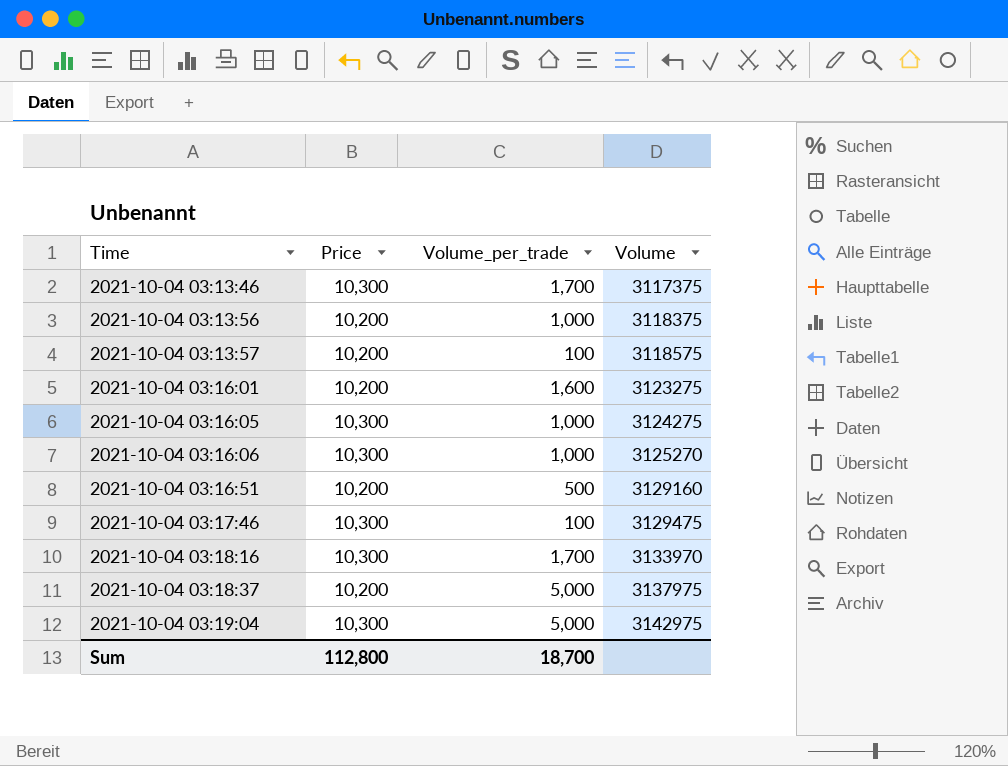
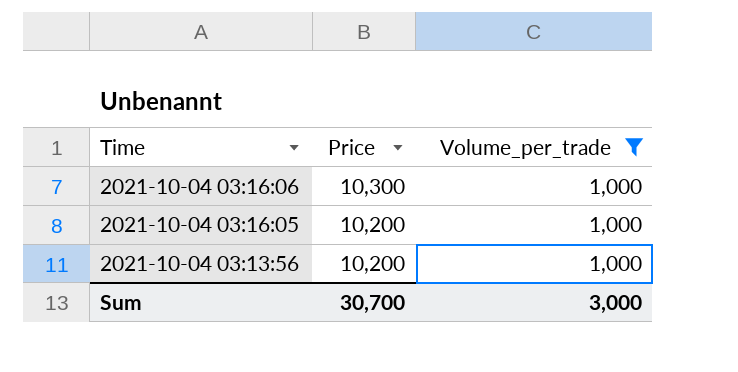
filter: none -> Volume_per_trade = 1,000
row order: Time ascending -> Time descending
column Volume | position: 4 -> none
2021-10-04 03:16:05 | Price: 10,300 -> 10,200
Sum | Price: 112,800 -> 30,700
Sum | Volume_per_trade: 18,700 -> 3,000

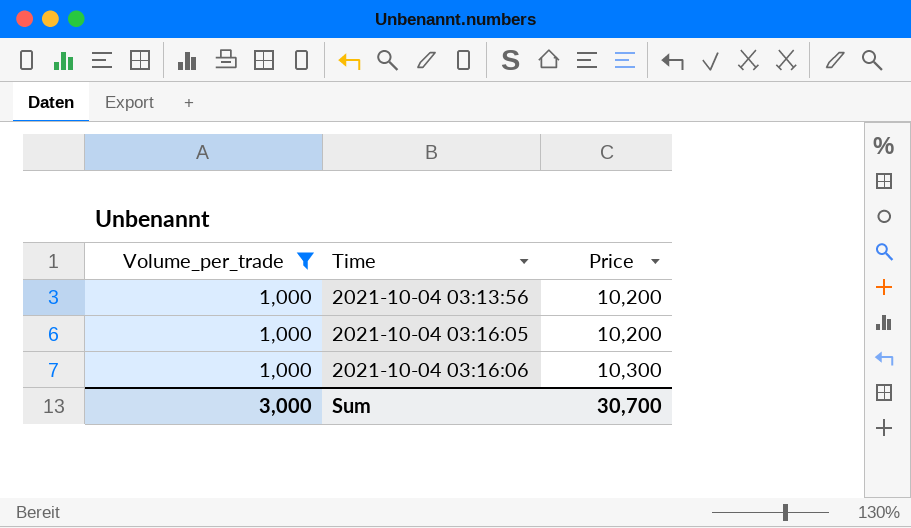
row order: Time descending -> Time ascending
column Volume_per_trade | position: 3 -> 1

